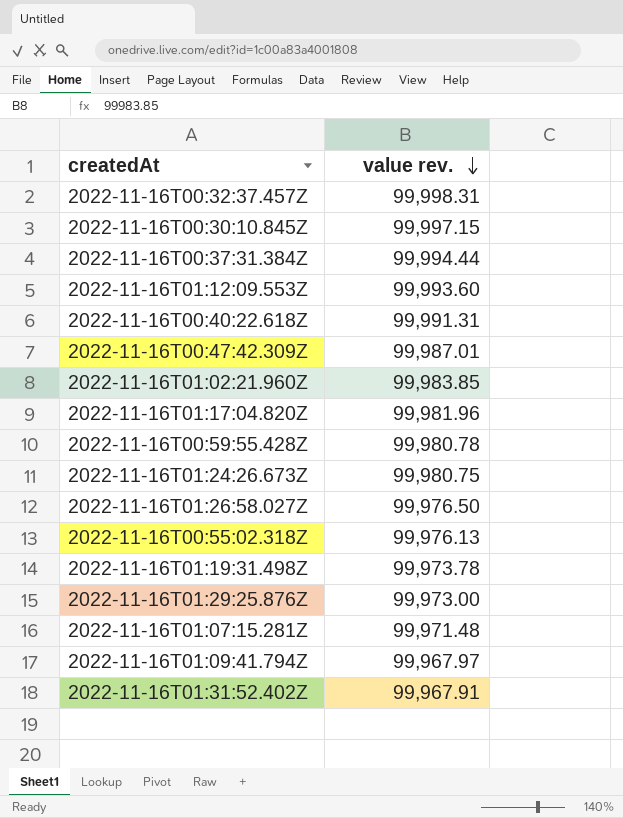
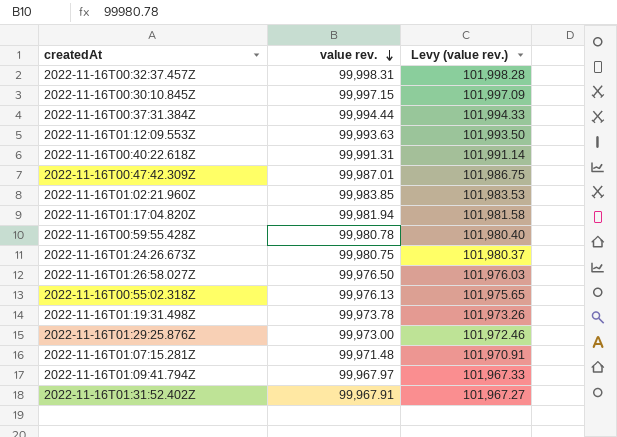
column Levy (value rev.) | formula: none -> [value rev.] * 1.02
2022-11-16T01:12:09.553Z | value rev.: 99,993.60 -> 99,993.63
2022-11-16T01:17:04.820Z | value rev.: 99,981.96 -> 99,981.94

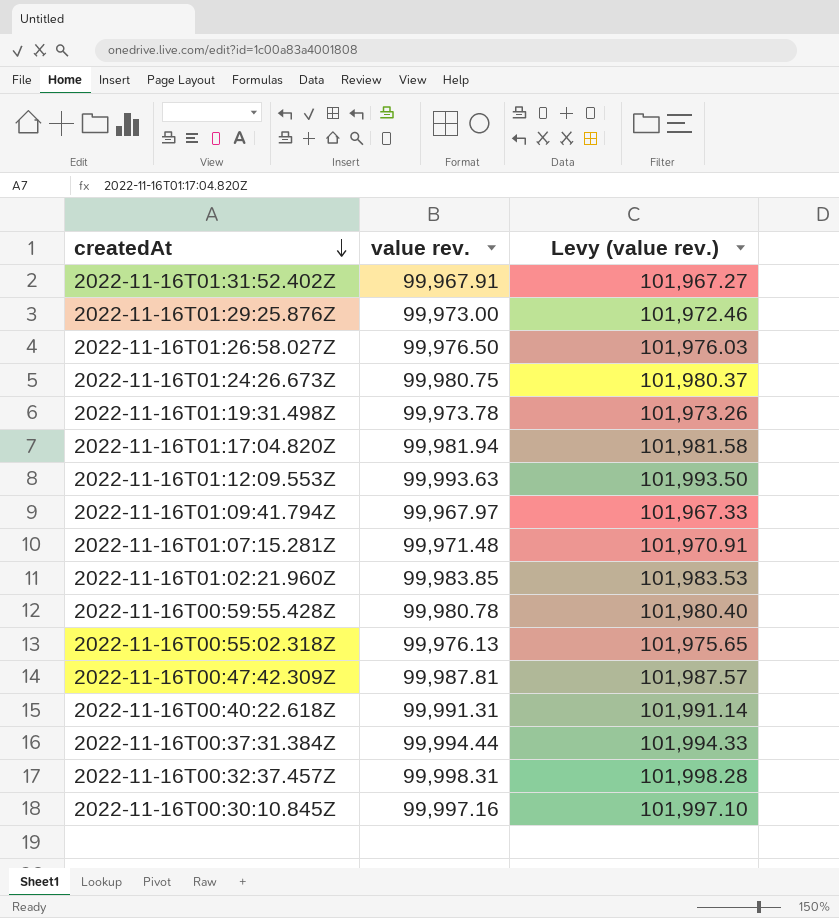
row order: value rev. descending -> createdAt descending
2022-11-16T00:47:42.309Z | value rev.: 99,987.01 -> 99,987.81
2022-11-16T00:47:42.309Z | Levy (value rev.): 101,986.75 -> 101,987.57
2022-11-16T00:30:10.845Z | value rev.: 99,997.15 -> 99,997.16
2022-11-16T00:30:10.845Z | Levy (value rev.): 101,997.09 -> 101,997.10

